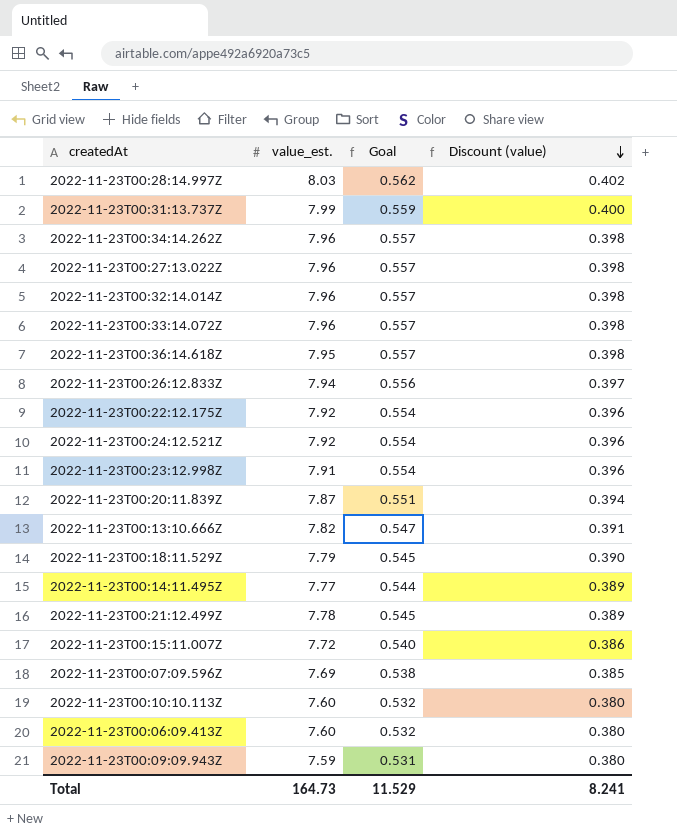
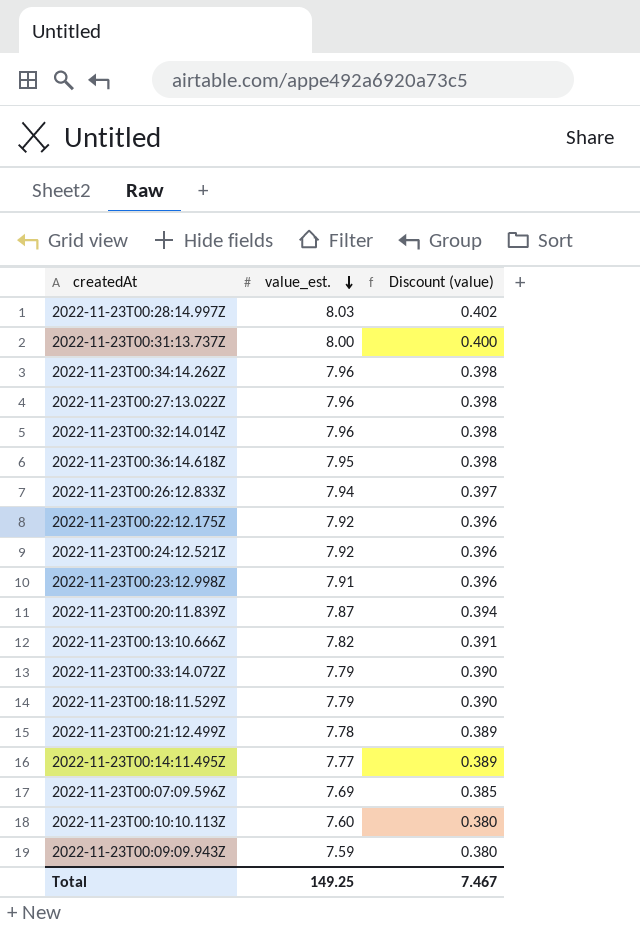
row order: Discount (value) descending -> value_est. descending
column Goal | formula: [value_est.] * 0.07 -> none
row 2022-11-23T00:15:11.007Z: 7.72 | 0.540 | 0.386 -> none
row 2022-11-23T00:06:09.413Z: 7.60 | 0.532 | 0.380 -> none
2022-11-23T00:31:13.737Z | value_est.: 7.99 -> 8.00
2022-11-23T00:33:14.072Z | value_est.: 7.96 -> 7.79
2022-11-23T00:33:14.072Z | Discount (value): 0.398 -> 0.390
Total | value_est.: 164.73 -> 149.25
Total | Discount (value): 8.241 -> 7.467

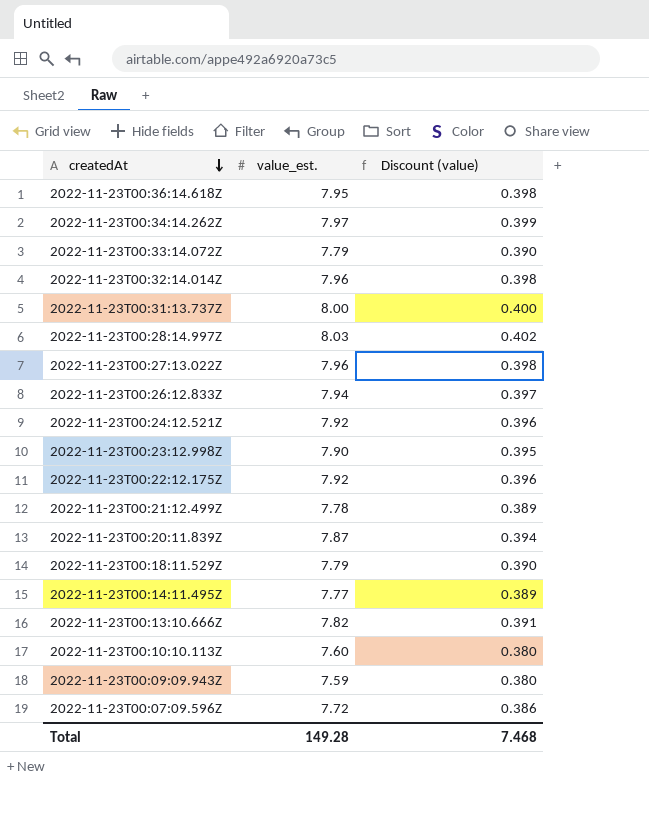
row order: value_est. descending -> createdAt descending
2022-11-23T00:34:14.262Z | value_est.: 7.96 -> 7.97
2022-11-23T00:34:14.262Z | Discount (value): 0.398 -> 0.399
2022-11-23T00:23:12.998Z | value_est.: 7.91 -> 7.90
2022-11-23T00:23:12.998Z | Discount (value): 0.396 -> 0.395
2022-11-23T00:07:09.596Z | value_est.: 7.69 -> 7.72
2022-11-23T00:07:09.596Z | Discount (value): 0.385 -> 0.386
Total | value_est.: 149.25 -> 149.28
Total | Discount (value): 7.467 -> 7.468

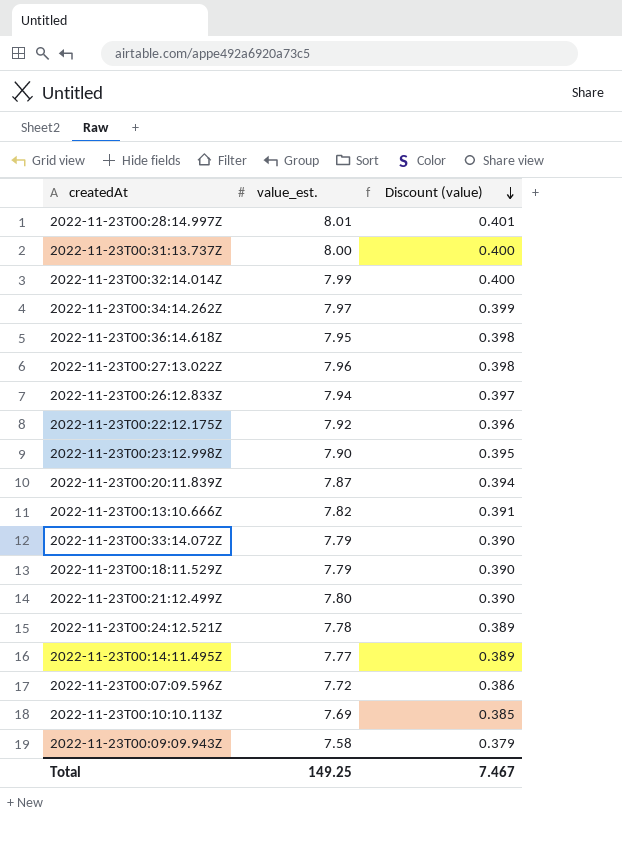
row order: createdAt descending -> Discount (value) descending
2022-11-23T00:28:14.997Z | value_est.: 8.03 -> 8.01
2022-11-23T00:28:14.997Z | Discount (value): 0.402 -> 0.401
2022-11-23T00:32:14.014Z | value_est.: 7.96 -> 7.99
2022-11-23T00:32:14.014Z | Discount (value): 0.398 -> 0.400
2022-11-23T00:21:12.499Z | value_est.: 7.78 -> 7.80
2022-11-23T00:21:12.499Z | Discount (value): 0.389 -> 0.390
2022-11-23T00:24:12.521Z | value_est.: 7.92 -> 7.78
2022-11-23T00:24:12.521Z | Discount (value): 0.396 -> 0.389
2022-11-23T00:10:10.113Z | value_est.: 7.60 -> 7.69
2022-11-23T00:10:10.113Z | Discount (value): 0.380 -> 0.385
2022-11-23T00:09:09.943Z | value_est.: 7.59 -> 7.58
2022-11-23T00:09:09.943Z | Discount (value): 0.380 -> 0.379
Total | value_est.: 149.28 -> 149.25
Total | Discount (value): 7.468 -> 7.467

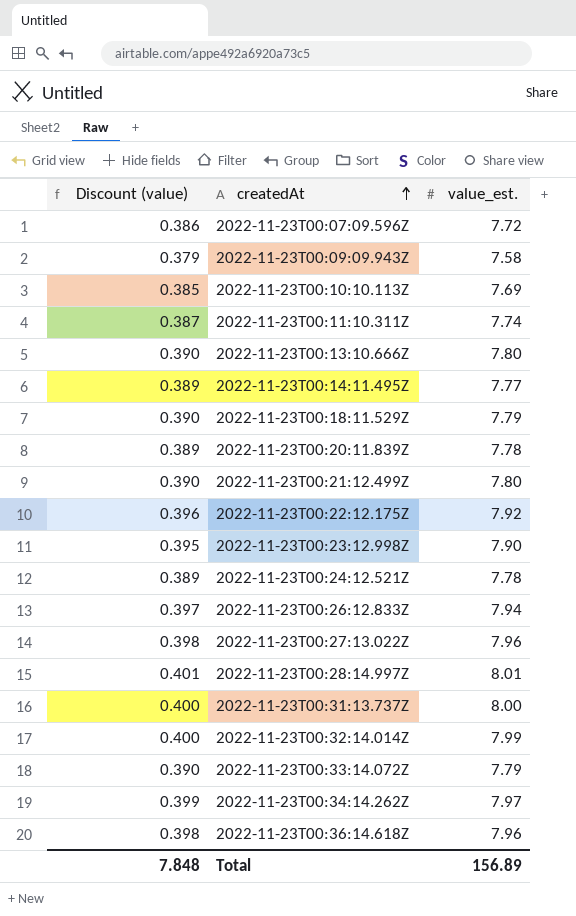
row order: Discount (value) descending -> createdAt ascending
column Discount (value) | position: 3 -> 1
row 2022-11-23T00:11:10.311Z: none -> 0.387 | 7.74
2022-11-23T00:13:10.666Z | Discount (value): 0.391 -> 0.390
2022-11-23T00:13:10.666Z | value_est.: 7.82 -> 7.80
2022-11-23T00:20:11.839Z | Discount (value): 0.394 -> 0.389
2022-11-23T00:20:11.839Z | value_est.: 7.87 -> 7.78
2022-11-23T00:36:14.618Z | value_est.: 7.95 -> 7.96
Total | Discount (value): 7.467 -> 7.848
Total | value_est.: 149.25 -> 156.89

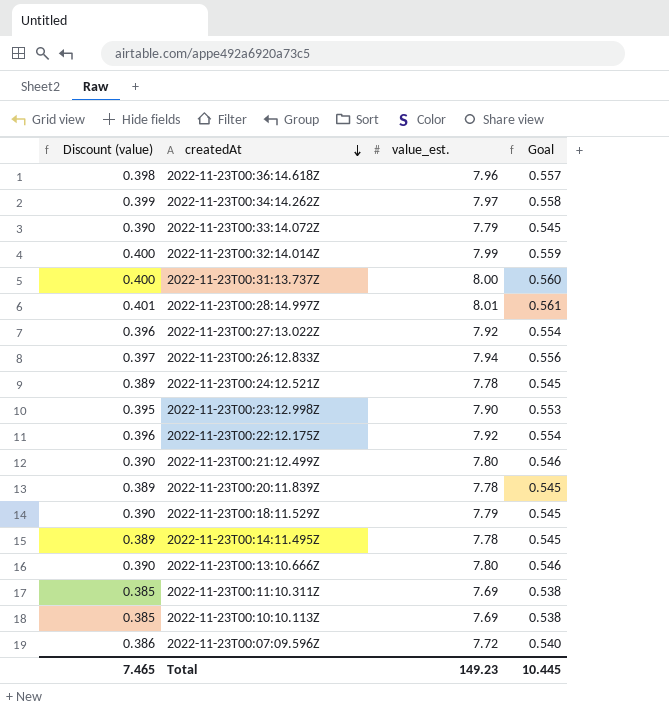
row order: createdAt ascending -> createdAt descending
column Goal | formula: none -> [value_est.] * 0.07
row 2022-11-23T00:09:09.943Z: 0.379 | 7.58 -> none
2022-11-23T00:27:13.022Z | Discount (value): 0.398 -> 0.396
2022-11-23T00:27:13.022Z | value_est.: 7.96 -> 7.92
2022-11-23T00:14:11.495Z | value_est.: 7.77 -> 7.78
2022-11-23T00:11:10.311Z | Discount (value): 0.387 -> 0.385
2022-11-23T00:11:10.311Z | value_est.: 7.74 -> 7.69
Total | Discount (value): 7.848 -> 7.465
Total | value_est.: 156.89 -> 149.23

